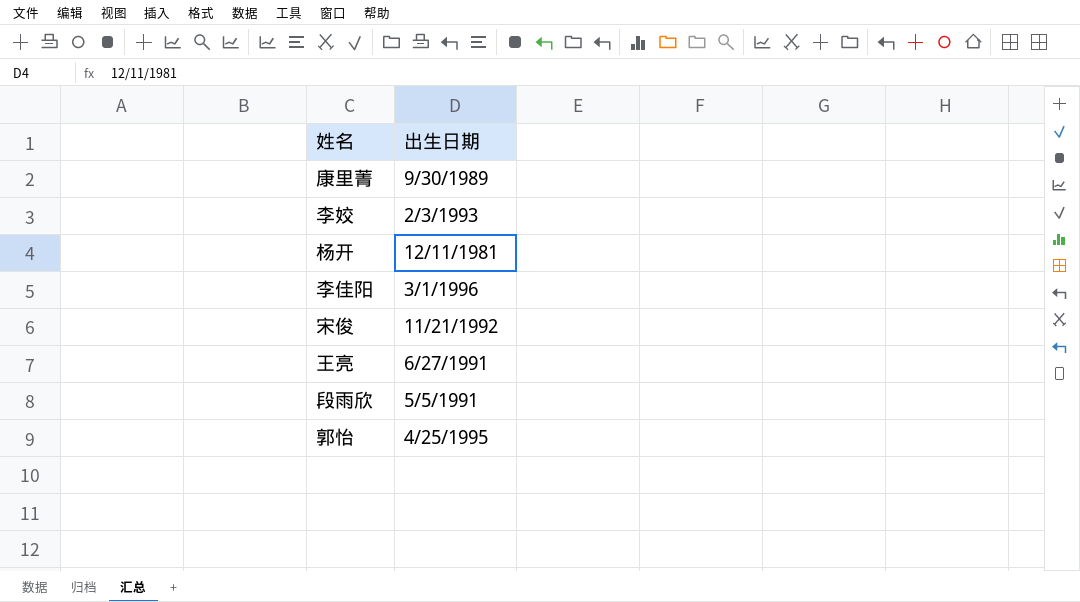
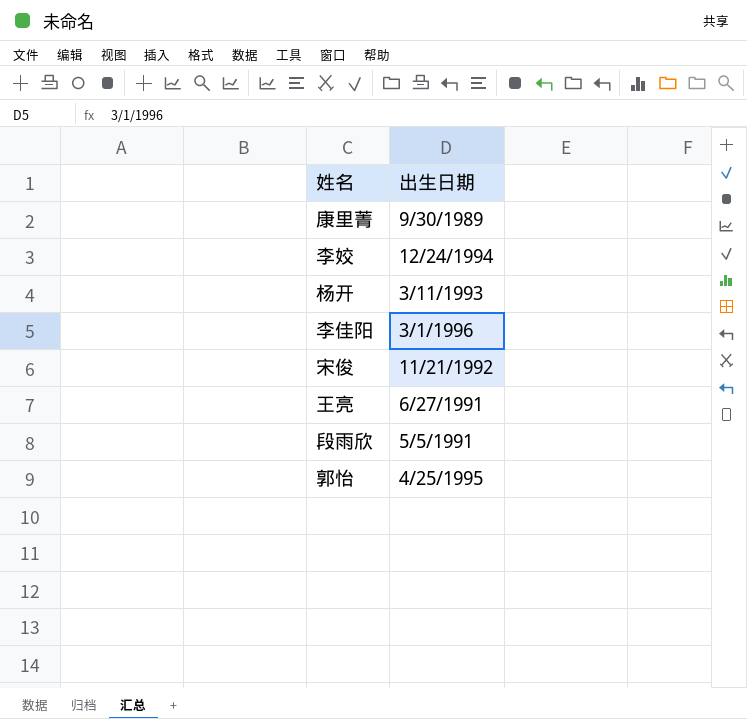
李姣 | 出生日期: 2/3/1993 -> 12/24/1994
杨开 | 出生日期: 12/11/1981 -> 3/11/1993

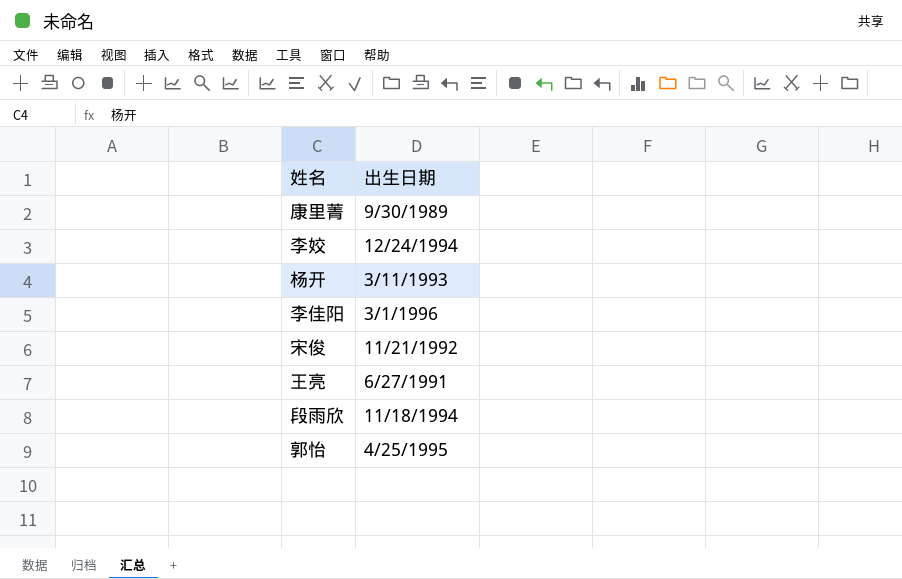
段雨欣 | 出生日期: 5/5/1991 -> 11/18/1994

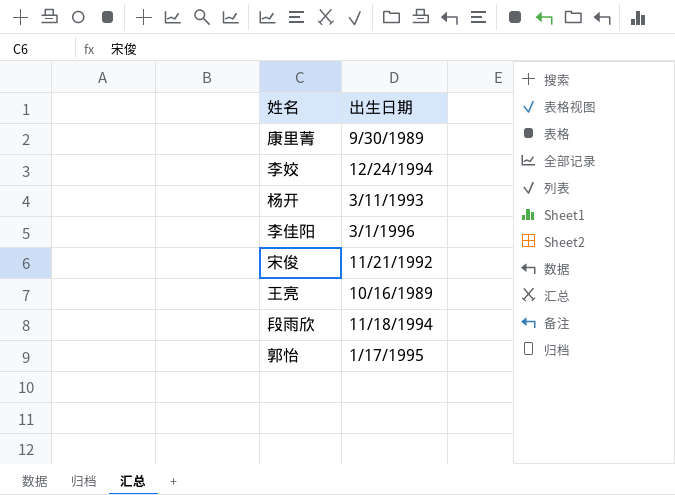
王亮 | 出生日期: 6/27/1991 -> 10/16/1989
郭怡 | 出生日期: 4/25/1995 -> 1/17/1995

